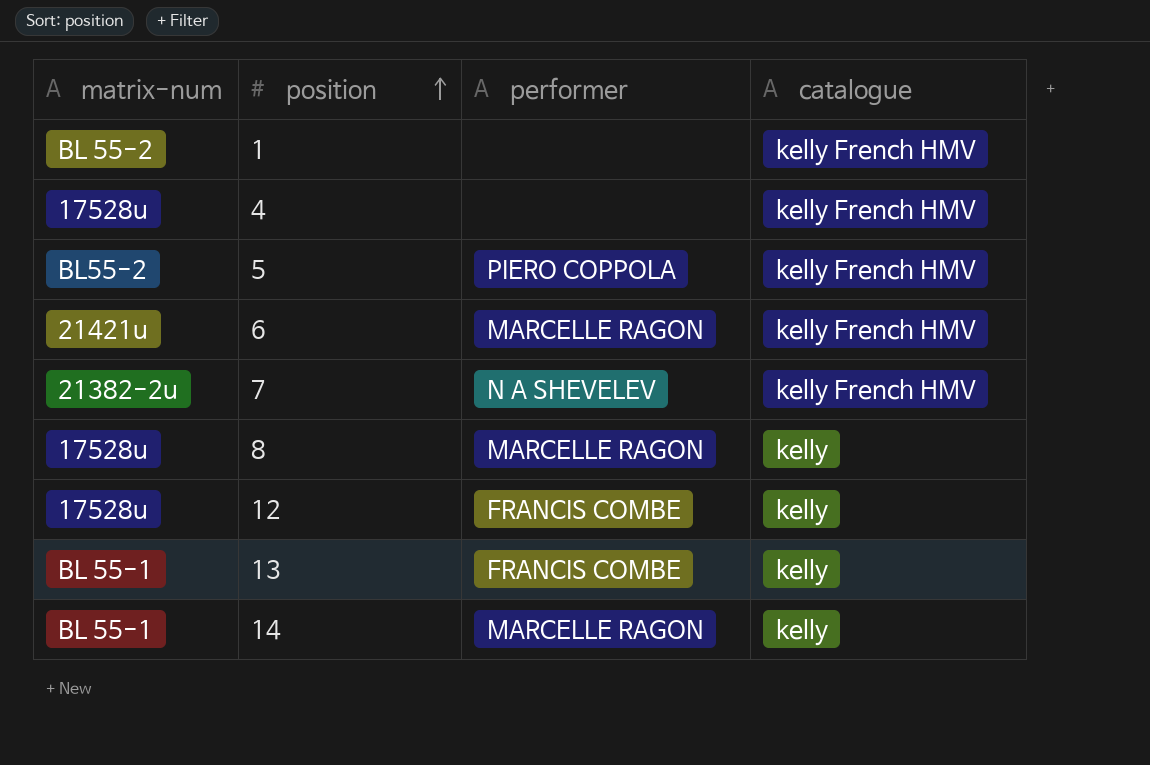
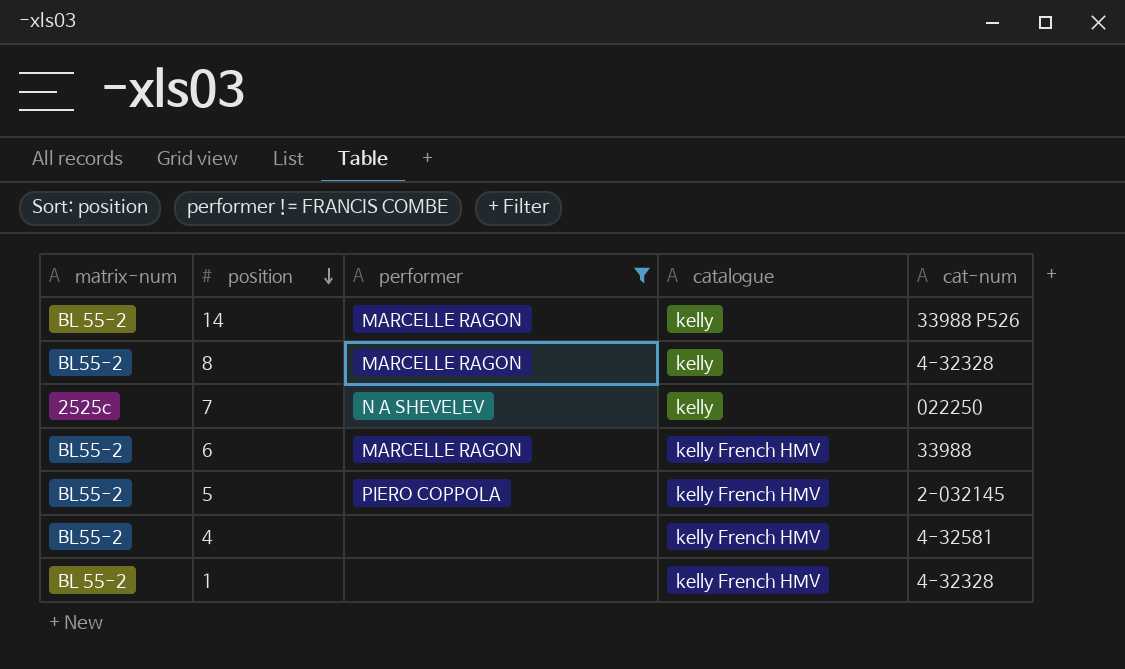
filter: none -> performer != FRANCIS COMBE
row order: position ascending -> position descending
column cat-num | position: none -> 5
14 | matrix-num: BL 55-1 -> BL 55-2
8 | matrix-num: 17528u -> BL55-2
7 | matrix-num: 21382-2u -> 2525c
7 | catalogue: kelly French HMV -> kelly
6 | matrix-num: 21421u -> BL55-2
4 | matrix-num: 17528u -> BL55-2

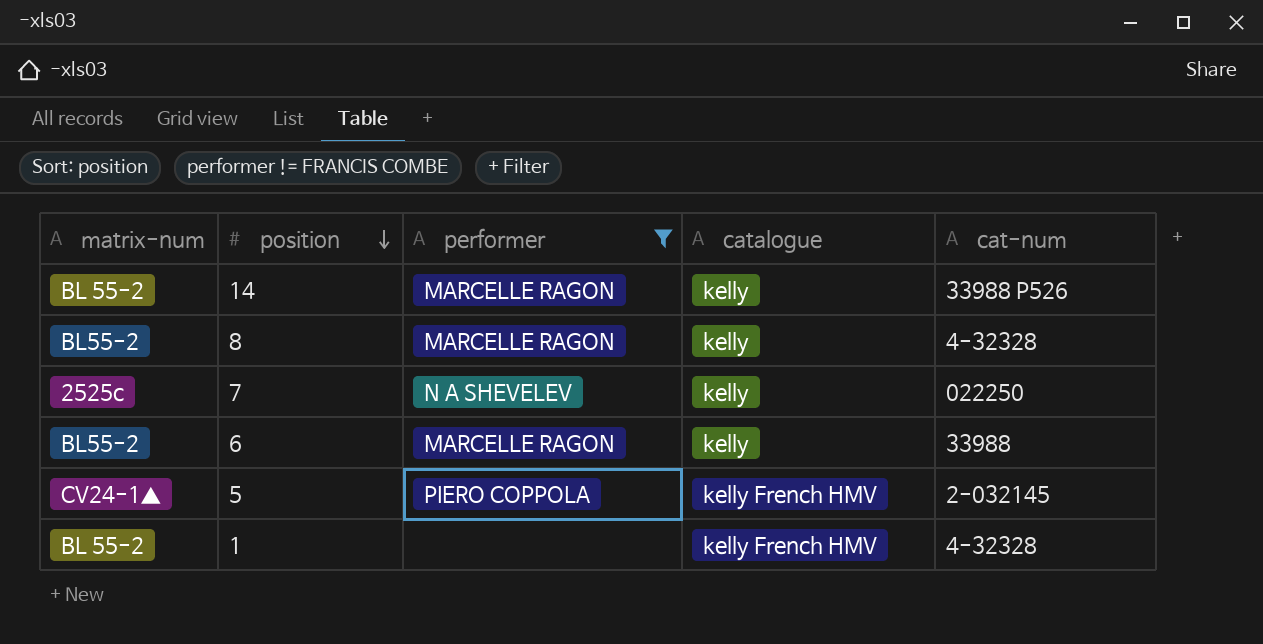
row 4: BL55-2 | none | kelly French HMV | 4-32581 -> none
6 | catalogue: kelly French HMV -> kelly
5 | matrix-num: BL55-2 -> CV24-1▲

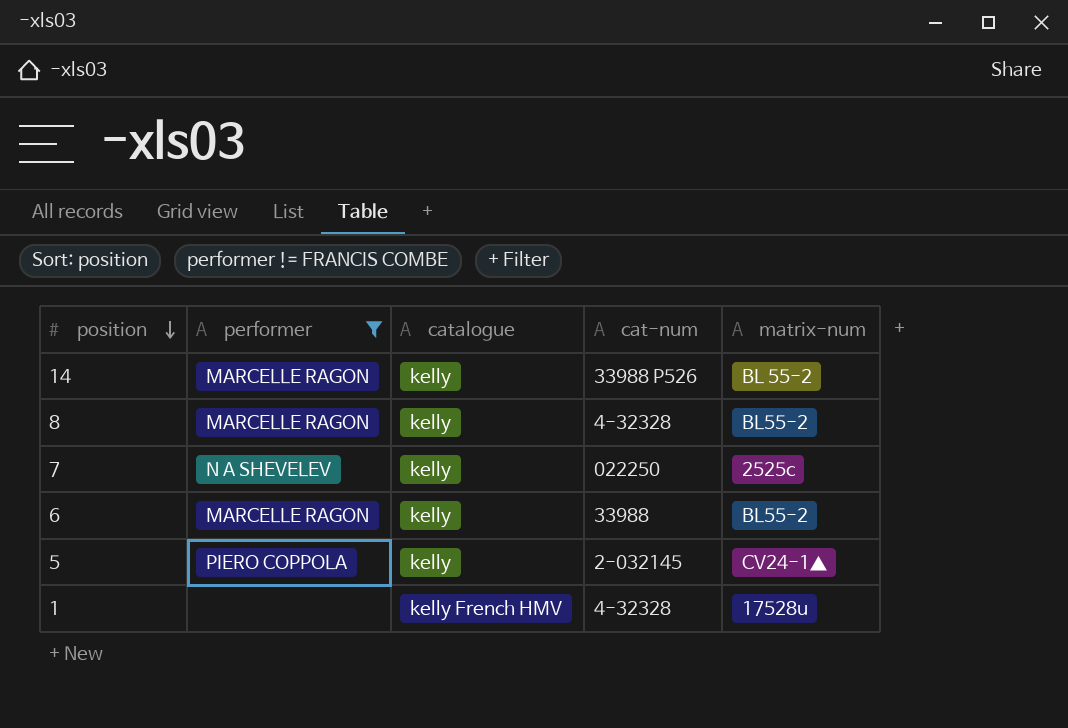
column matrix-num | position: 1 -> 5
5 | catalogue: kelly French HMV -> kelly
1 | matrix-num: BL 55-2 -> 17528u

